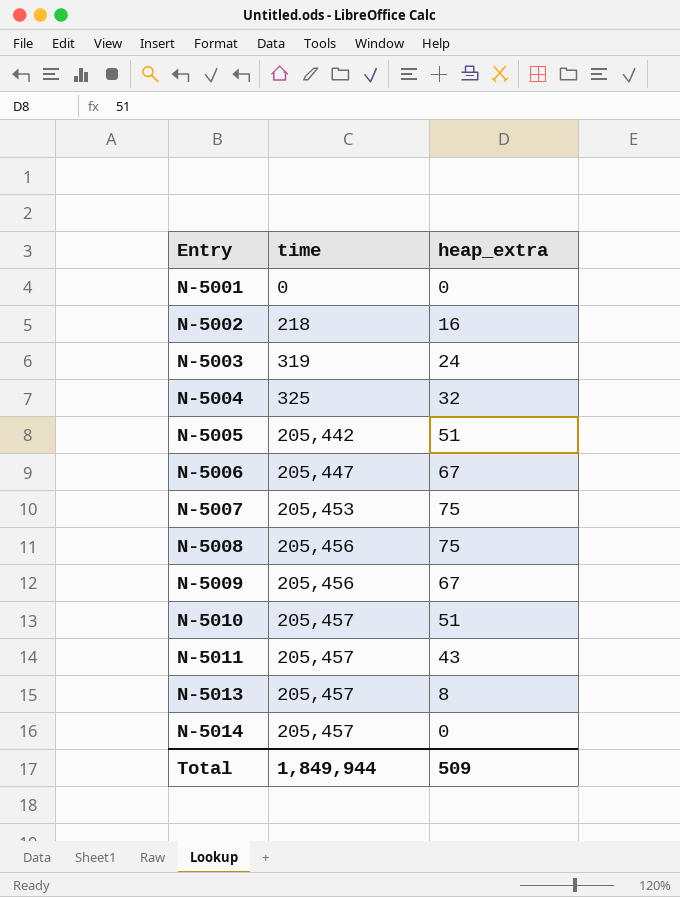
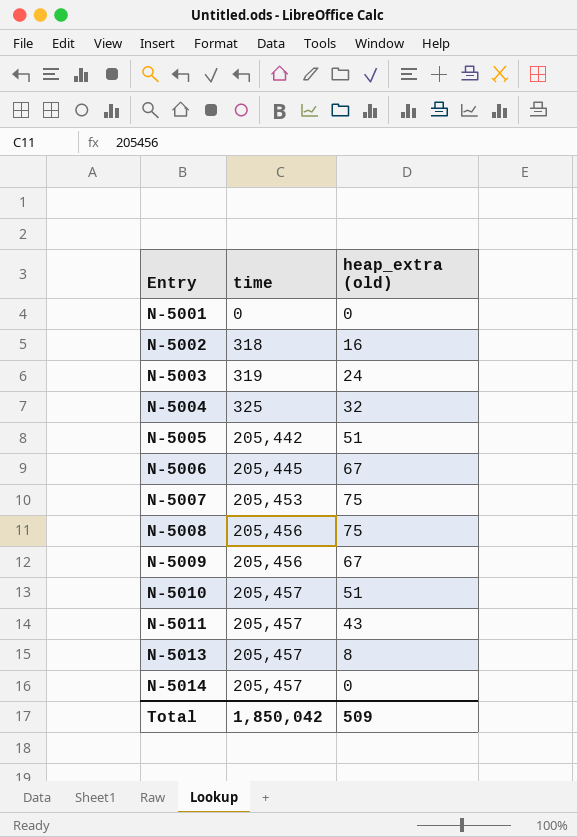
column name: heap_extra -> heap_extra (old)
N-5002 | time: 218 -> 318
N-5006 | time: 205,447 -> 205,445
Total | time: 1,849,944 -> 1,850,042

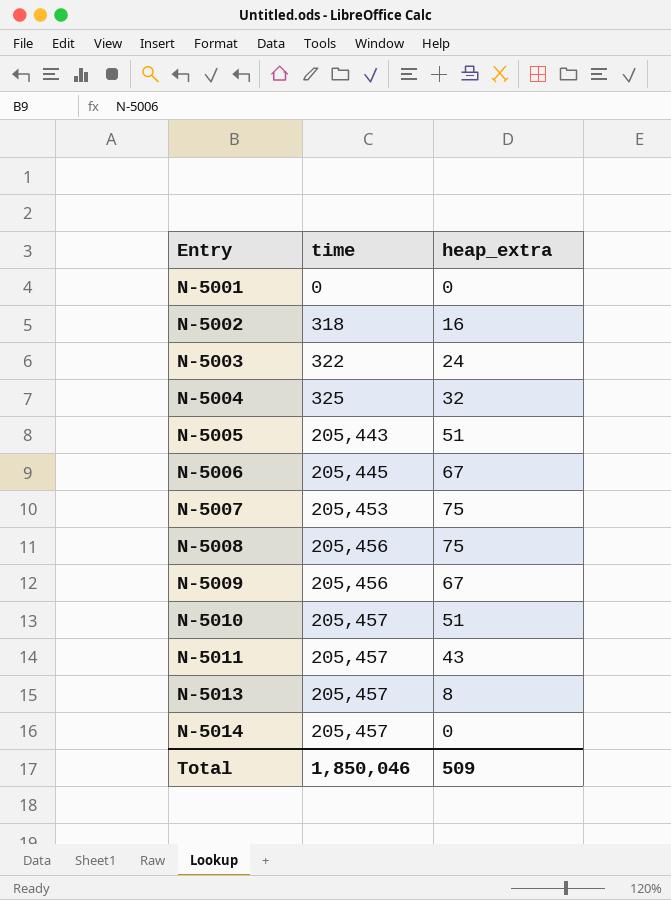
column name: heap_extra (old) -> heap_extra
N-5003 | time: 319 -> 322
N-5005 | time: 205,442 -> 205,443
Total | time: 1,850,042 -> 1,850,046

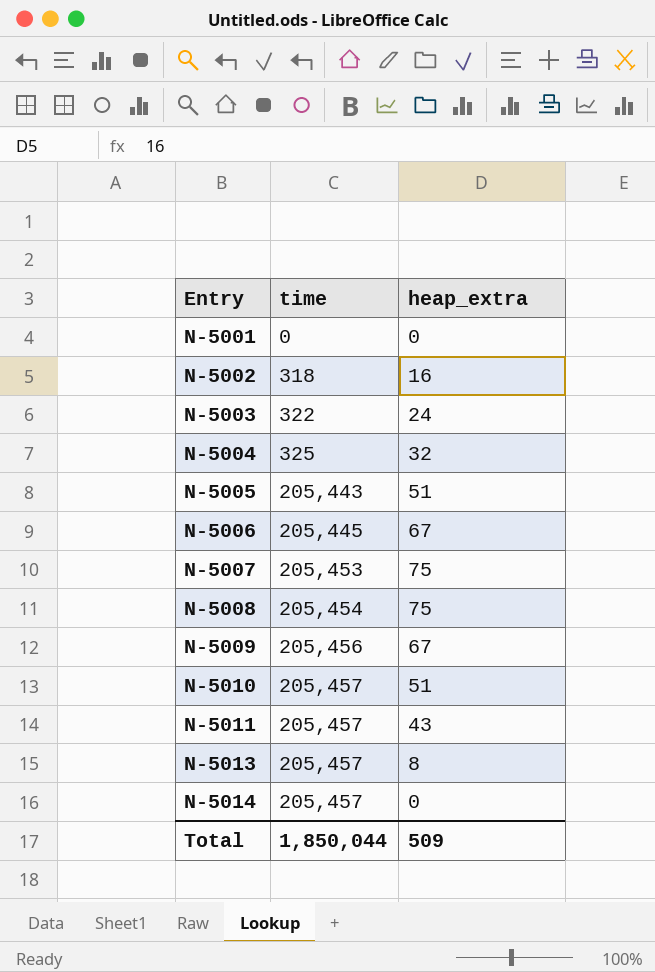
N-5008 | time: 205,456 -> 205,454
Total | time: 1,850,046 -> 1,850,044

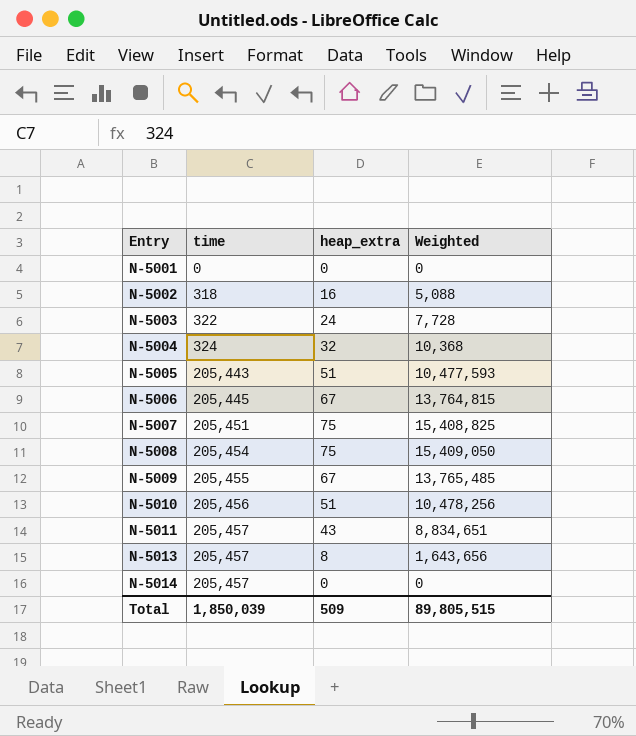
column Weighted | formula: none -> [time] * [heap_extra]
N-5004 | time: 325 -> 324
N-5007 | time: 205,453 -> 205,451
N-5009 | time: 205,456 -> 205,455
N-5010 | time: 205,457 -> 205,456
Total | time: 1,850,044 -> 1,850,039

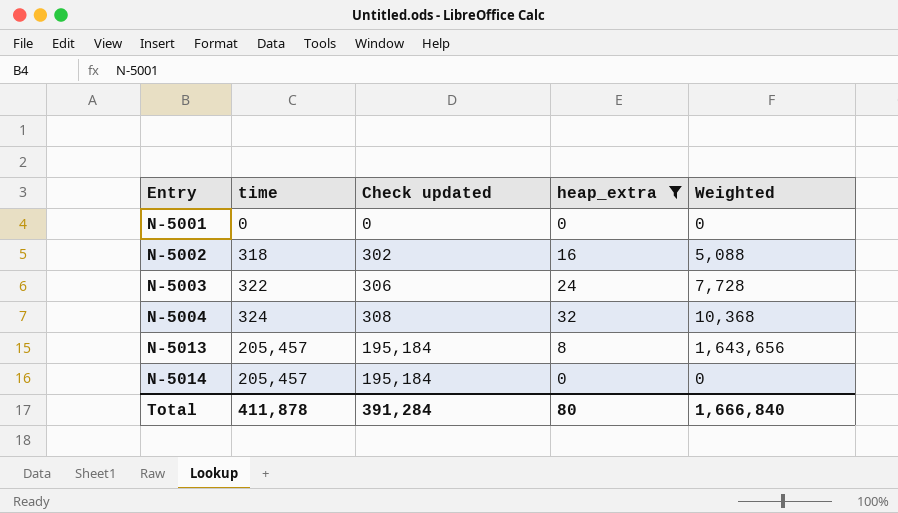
filter: none -> heap_extra <= 32
column Check updated | formula: none -> [time] * 0.95
Total | time: 1,850,039 -> 411,878
Total | heap_extra: 509 -> 80
Total | Weighted: 89,805,515 -> 1,666,840

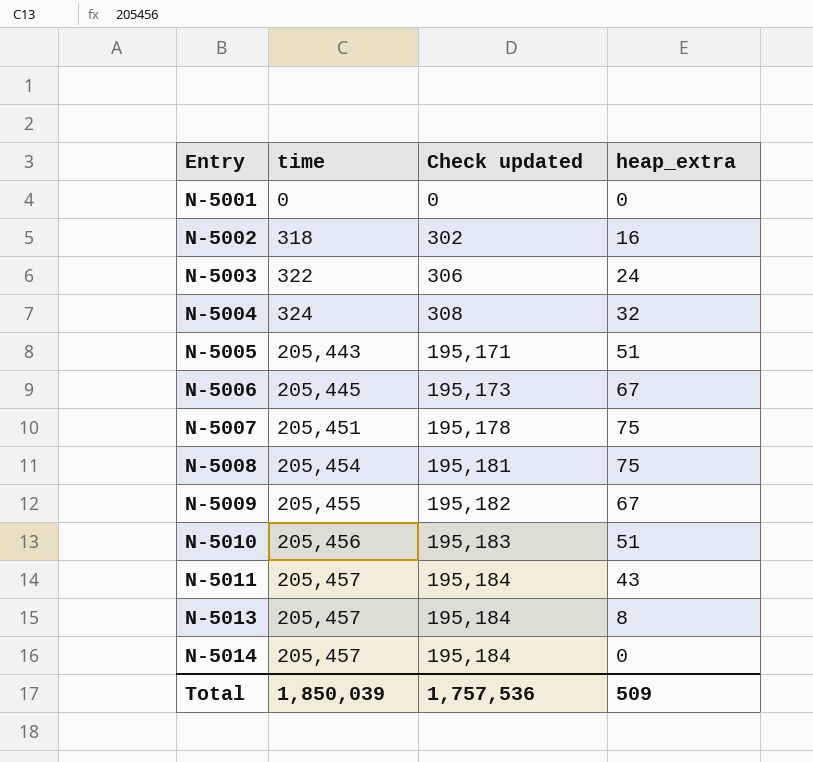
filter: heap_extra <= 32 -> none
column Weighted | formula: [time] * [heap_extra] -> none
Total | time: 411,878 -> 1,850,039
Total | Check updated: 391,284 -> 1,757,536
Total | heap_extra: 80 -> 509

